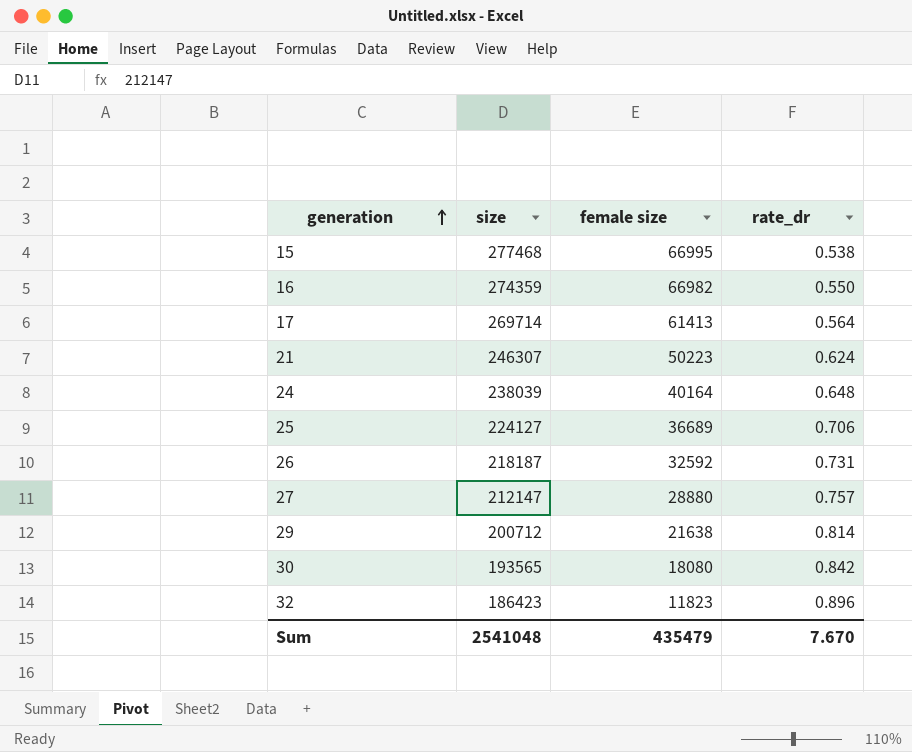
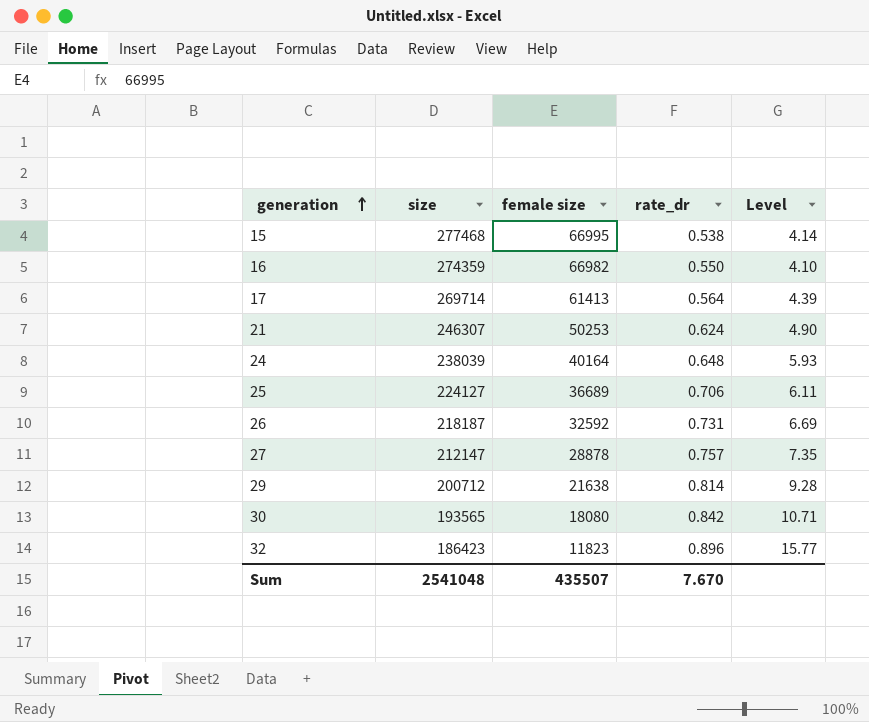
column Level | formula: none -> [size] / [female size]
21 | female size: 50223 -> 50253
27 | female size: 28880 -> 28878
Sum | female size: 435479 -> 435507

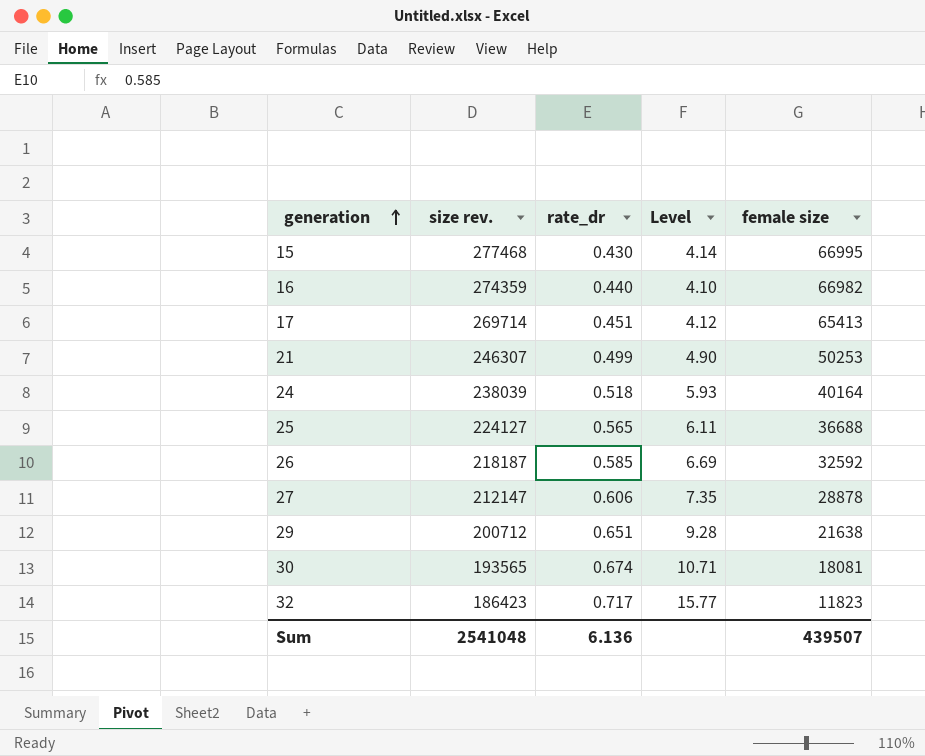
column name: size -> size rev.
column female size | position: 3 -> 5
15 | rate_dr: 0.538 -> 0.430
16 | rate_dr: 0.550 -> 0.440
17 | rate_dr: 0.564 -> 0.451
17 | Level: 4.39 -> 4.12
17 | female size: 61413 -> 65413
21 | rate_dr: 0.624 -> 0.499
24 | rate_dr: 0.648 -> 0.518
25 | rate_dr: 0.706 -> 0.565
25 | female size: 36689 -> 36688
26 | rate_dr: 0.731 -> 0.585
27 | rate_dr: 0.757 -> 0.606
29 | rate_dr: 0.814 -> 0.651
30 | rate_dr: 0.842 -> 0.674
30 | female size: 18080 -> 18081
32 | rate_dr: 0.896 -> 0.717
Sum | rate_dr: 7.670 -> 6.136
Sum | female size: 435507 -> 439507

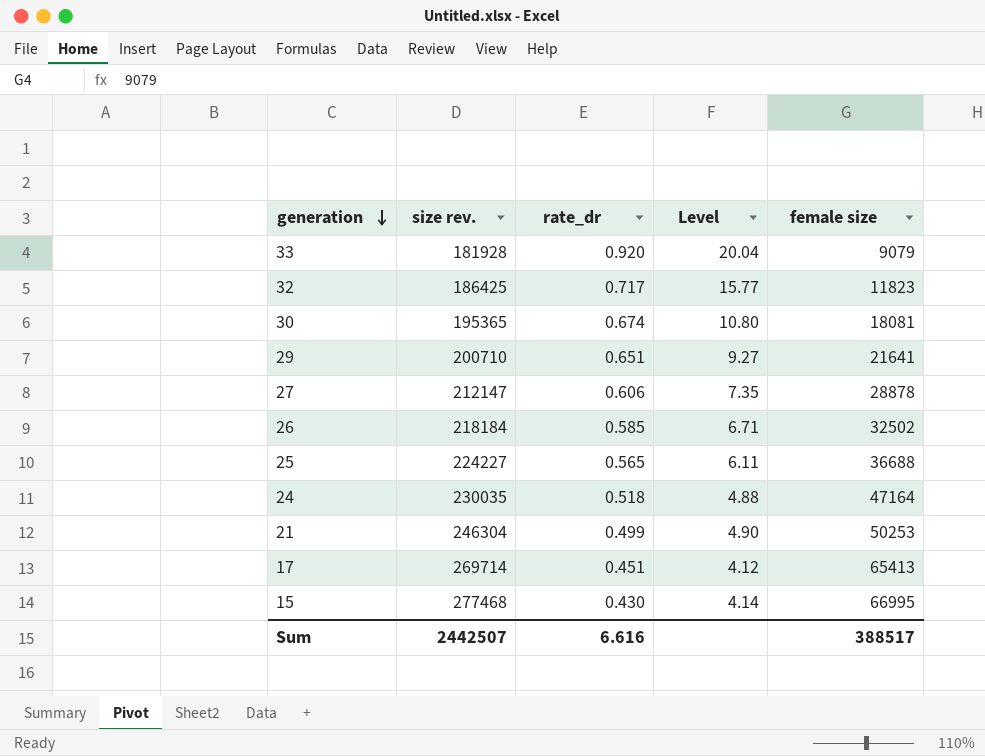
row order: generation ascending -> generation descending
row 16: 274359 | 0.440 | 4.10 | 66982 -> none
row 33: none -> 181928 | 0.920 | 20.04 | 9079
32 | size rev.: 186423 -> 186425
30 | size rev.: 193565 -> 195365
30 | Level: 10.71 -> 10.80
29 | size rev.: 200712 -> 200710
29 | Level: 9.28 -> 9.27
29 | female size: 21638 -> 21641
26 | size rev.: 218187 -> 218184
26 | Level: 6.69 -> 6.71
26 | female size: 32592 -> 32502
25 | size rev.: 224127 -> 224227
24 | size rev.: 238039 -> 230035
24 | Level: 5.93 -> 4.88
24 | female size: 40164 -> 47164
21 | size rev.: 246307 -> 246304
Sum | size rev.: 2541048 -> 2442507
Sum | rate_dr: 6.136 -> 6.616
Sum | female size: 439507 -> 388517

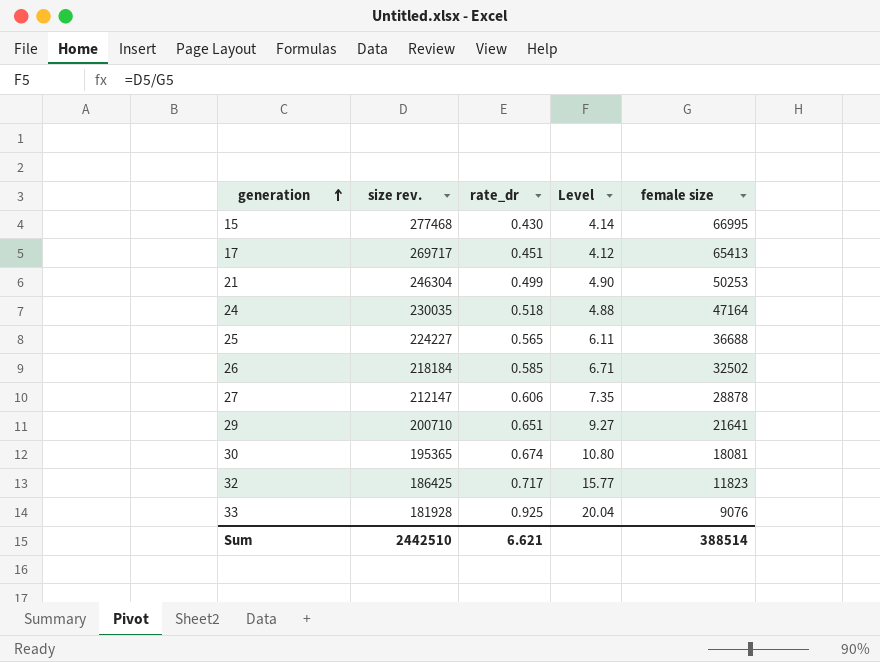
row order: generation descending -> generation ascending
17 | size rev.: 269714 -> 269717
33 | rate_dr: 0.920 -> 0.925
33 | female size: 9079 -> 9076
Sum | size rev.: 2442507 -> 2442510
Sum | rate_dr: 6.616 -> 6.621
Sum | female size: 388517 -> 388514

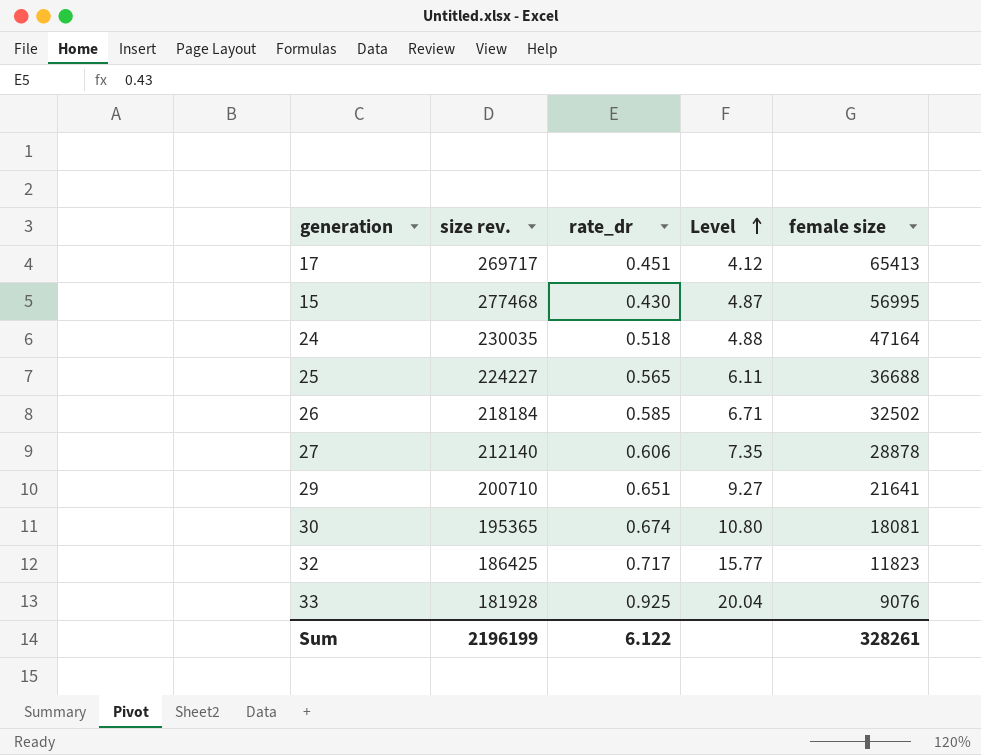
row order: generation ascending -> Level ascending
row 21: 246304 | 0.499 | 4.90 | 50253 -> none
15 | Level: 4.14 -> 4.87
15 | female size: 66995 -> 56995
27 | size rev.: 212147 -> 212140
Sum | size rev.: 2442510 -> 2196199
Sum | rate_dr: 6.621 -> 6.122
Sum | female size: 388514 -> 328261

